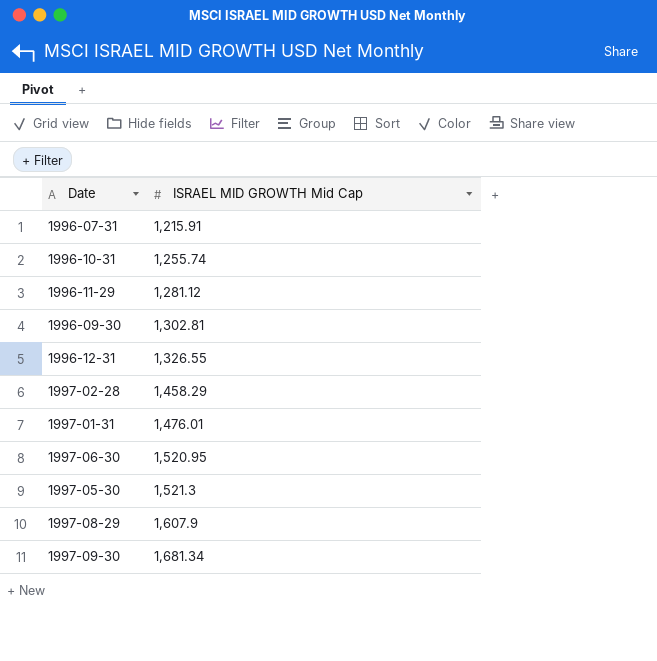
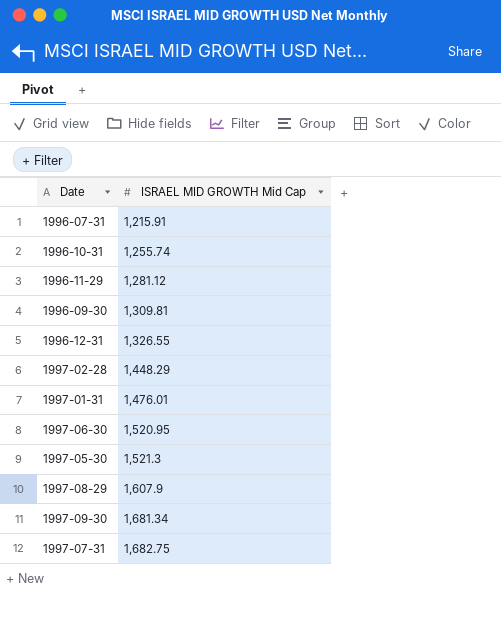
1996-09-30 | ISRAEL MID GROWTH Mid Cap: 1,302.81 -> 1,309.81
1997-02-28 | ISRAEL MID GROWTH Mid Cap: 1,458.29 -> 1,448.29
row 1997-07-31: none -> 1,682.75

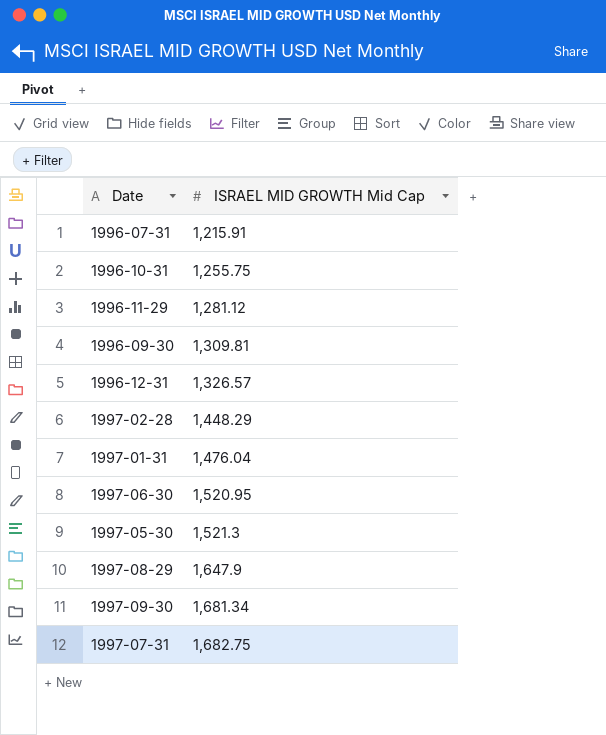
1996-10-31 | ISRAEL MID GROWTH Mid Cap: 1,255.74 -> 1,255.75
1996-12-31 | ISRAEL MID GROWTH Mid Cap: 1,326.55 -> 1,326.57
1997-01-31 | ISRAEL MID GROWTH Mid Cap: 1,476.01 -> 1,476.04
1997-08-29 | ISRAEL MID GROWTH Mid Cap: 1,607.9 -> 1,647.9

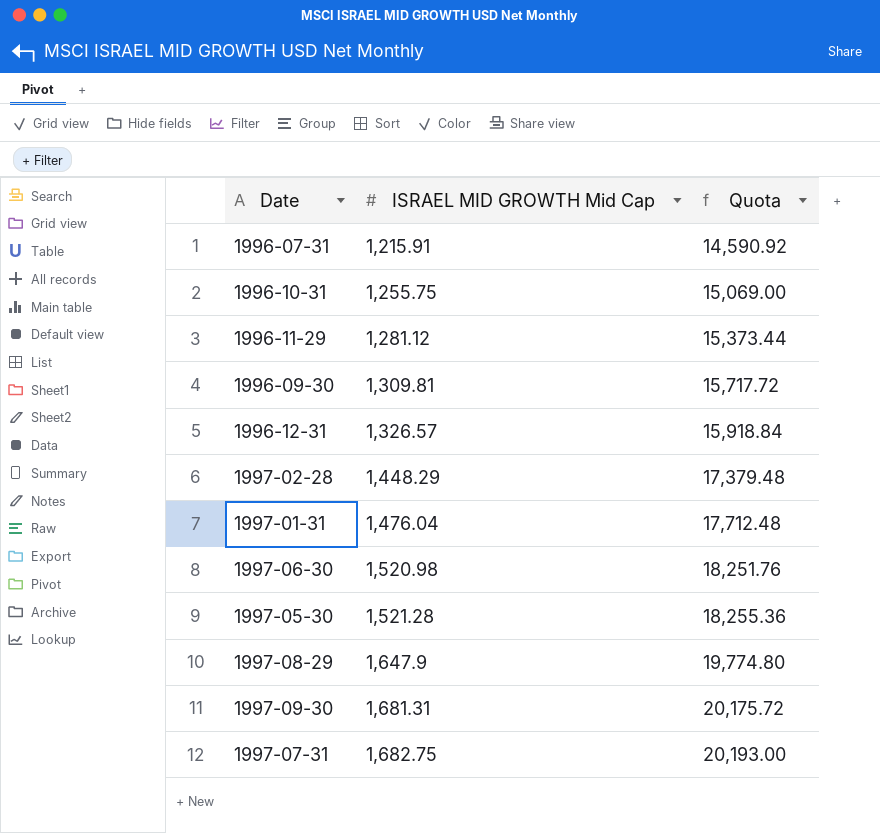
column Quota | formula: none -> [ISRAEL MID GROWTH Mid Cap] * 12
1997-06-30 | ISRAEL MID GROWTH Mid Cap: 1,520.95 -> 1,520.98
1997-05-30 | ISRAEL MID GROWTH Mid Cap: 1,521.3 -> 1,521.28
1997-09-30 | ISRAEL MID GROWTH Mid Cap: 1,681.34 -> 1,681.31

